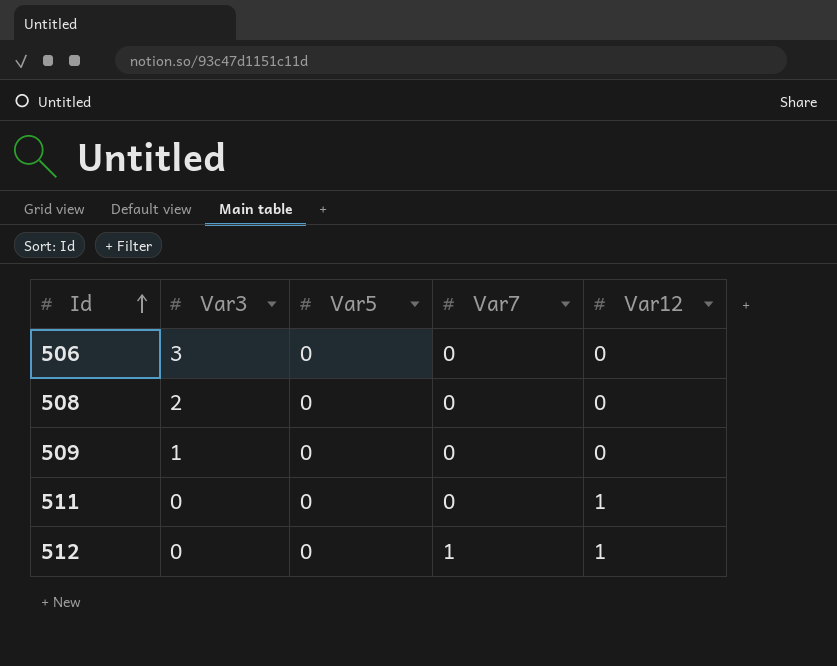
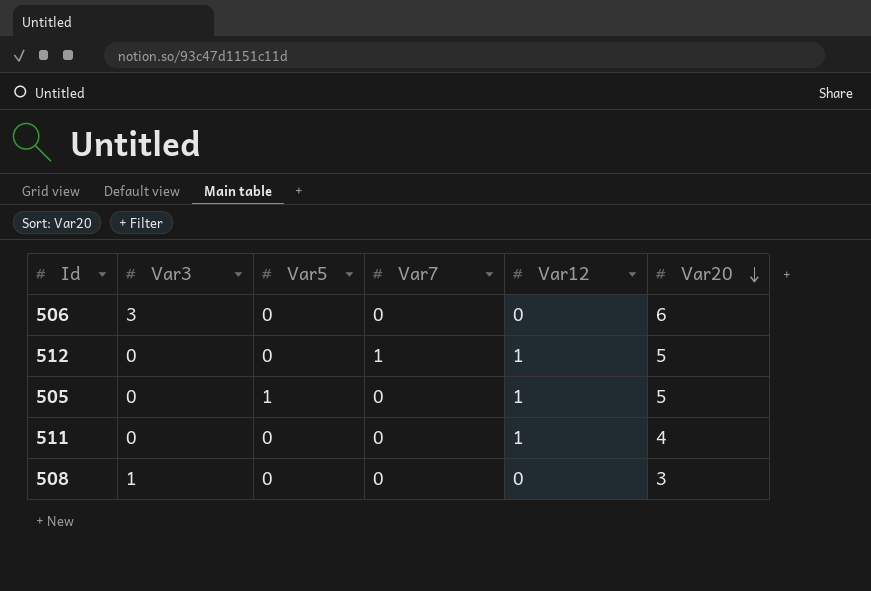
row order: Id ascending -> Var20 descending
column Var20 | position: none -> 6
row 509: 1 | 0 | 0 | 0 -> none
row 505: none -> 0 | 1 | 0 | 1 | 5
508 | Var3: 2 -> 1

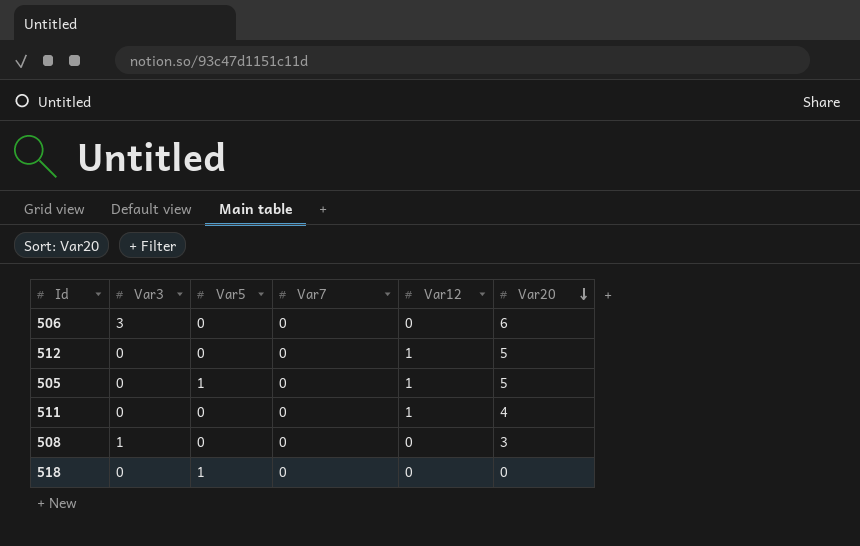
512 | Var7: 1 -> 0
row 518: none -> 0 | 1 | 0 | 0 | 0

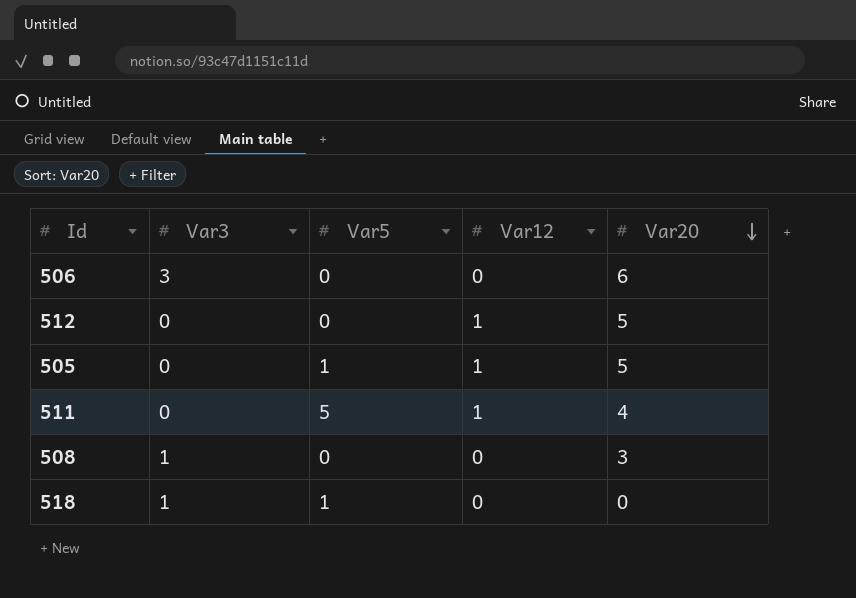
column Var7 | position: 4 -> none
511 | Var5: 0 -> 5
518 | Var3: 0 -> 1

